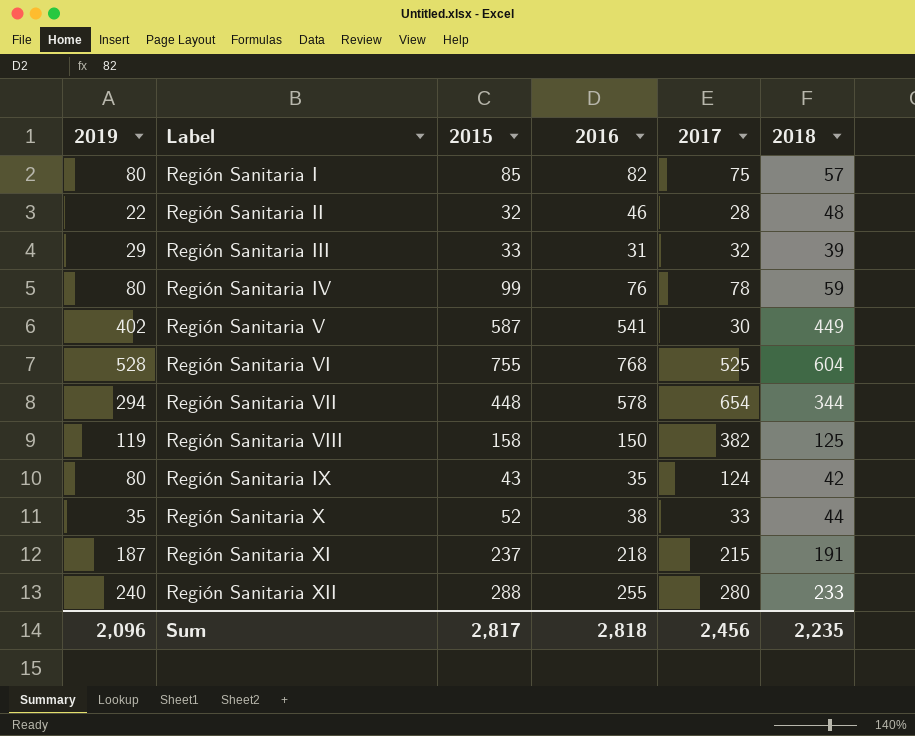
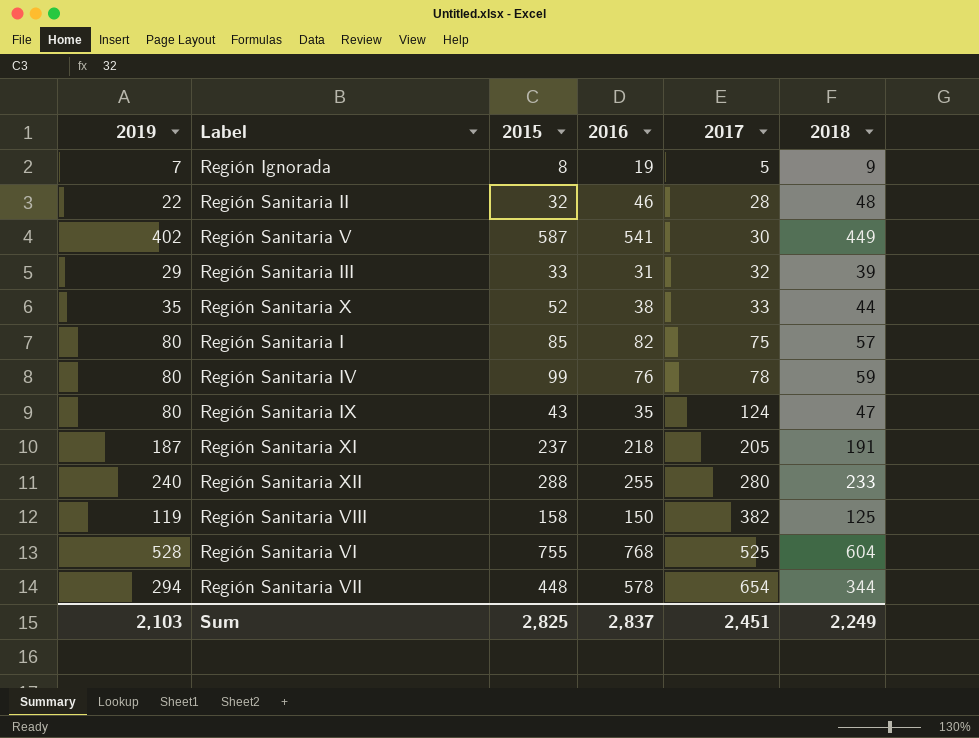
row order: none -> 2017 ascending
row Región Ignorada: none -> 7 | 8 | 19 | 5 | 9
Región Sanitaria IX | 2018: 42 -> 47
Región Sanitaria XI | 2017: 215 -> 205
Sum | 2019: 2,096 -> 2,103
Sum | 2015: 2,817 -> 2,825
Sum | 2016: 2,818 -> 2,837
Sum | 2017: 2,456 -> 2,451
Sum | 2018: 2,235 -> 2,249

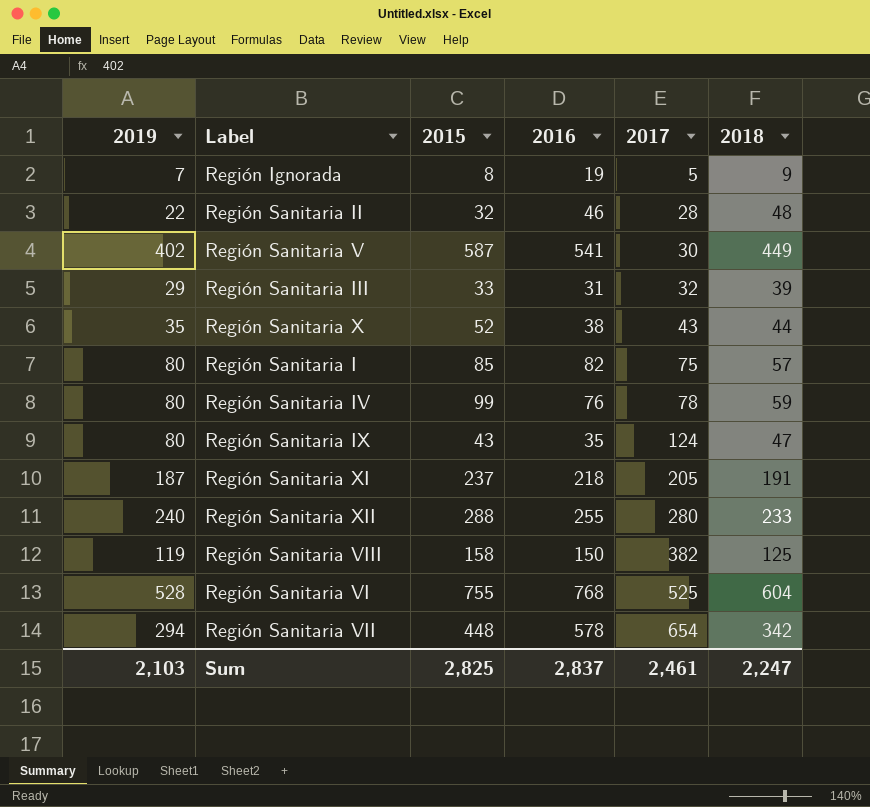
Región Sanitaria X | 2017: 33 -> 43
Región Sanitaria VII | 2018: 344 -> 342
Sum | 2017: 2,451 -> 2,461
Sum | 2018: 2,249 -> 2,247

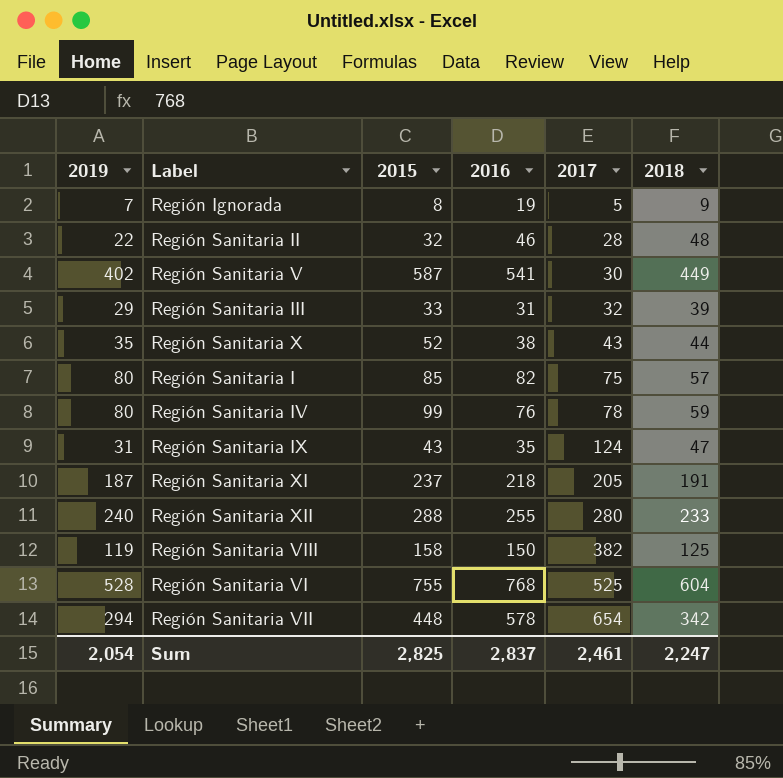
Región Sanitaria IX | 2019: 80 -> 31
Sum | 2019: 2,103 -> 2,054

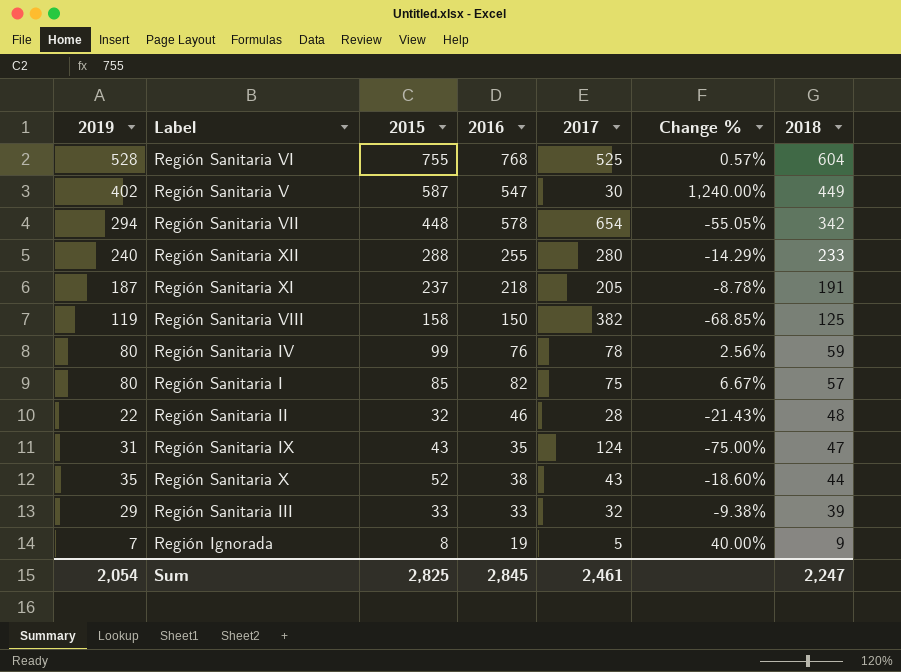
row order: 2017 ascending -> 2018 descending
column Change % | formula: none -> ([2019] - [2017]) / [2017]
Región Sanitaria V | 2016: 541 -> 547
Región Sanitaria III | 2016: 31 -> 33
Sum | 2016: 2,837 -> 2,845

